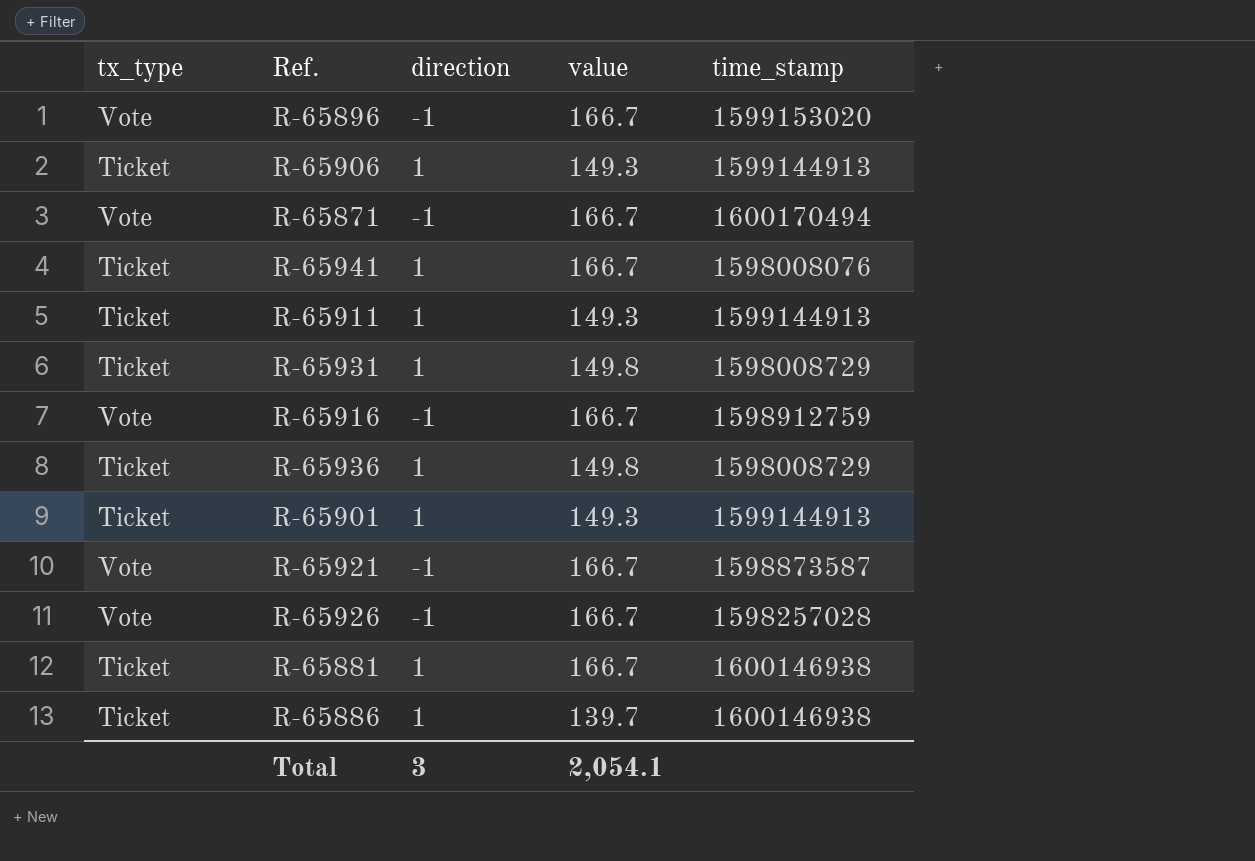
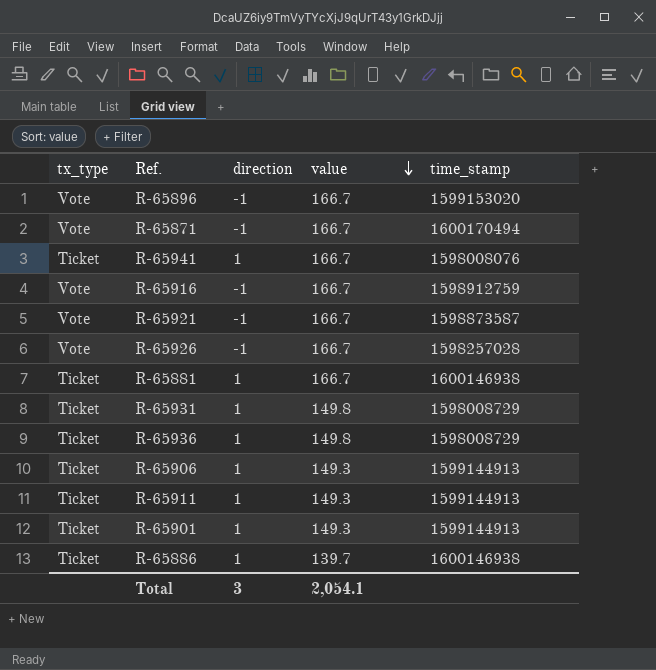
row order: none -> value descending

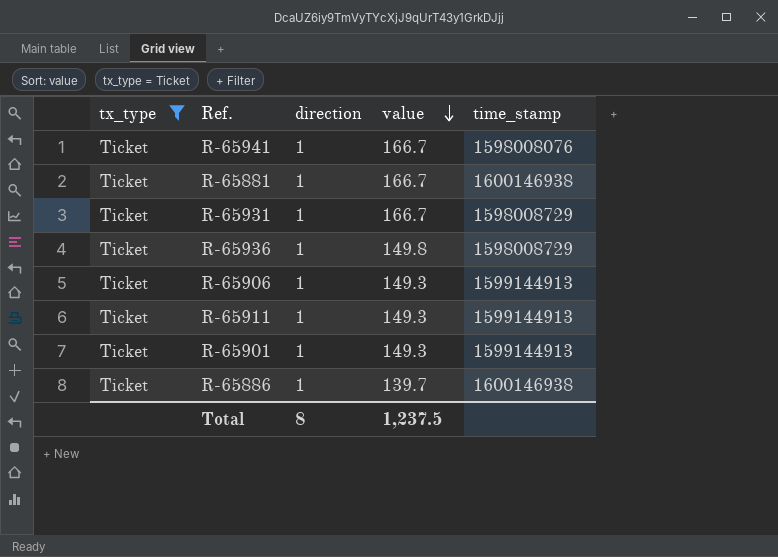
filter: none -> tx_type = Ticket
R-65931 | value: 149.8 -> 166.7
Total | direction: 3 -> 8
Total | value: 2,054.1 -> 1,237.5

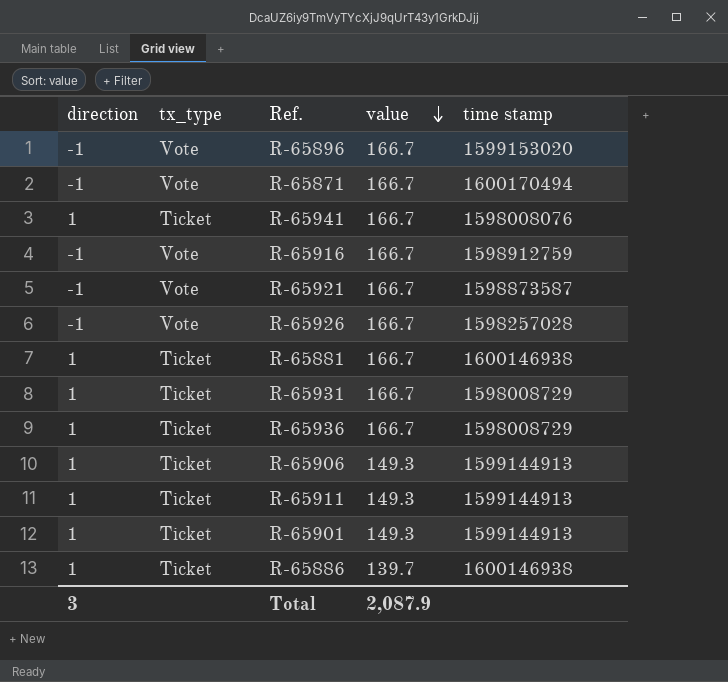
filter: tx_type = Ticket -> none
column direction | position: 3 -> 1
column name: time_stamp -> time stamp
R-65936 | value: 149.8 -> 166.7
Total | direction: 8 -> 3
Total | value: 1,237.5 -> 2,087.9

